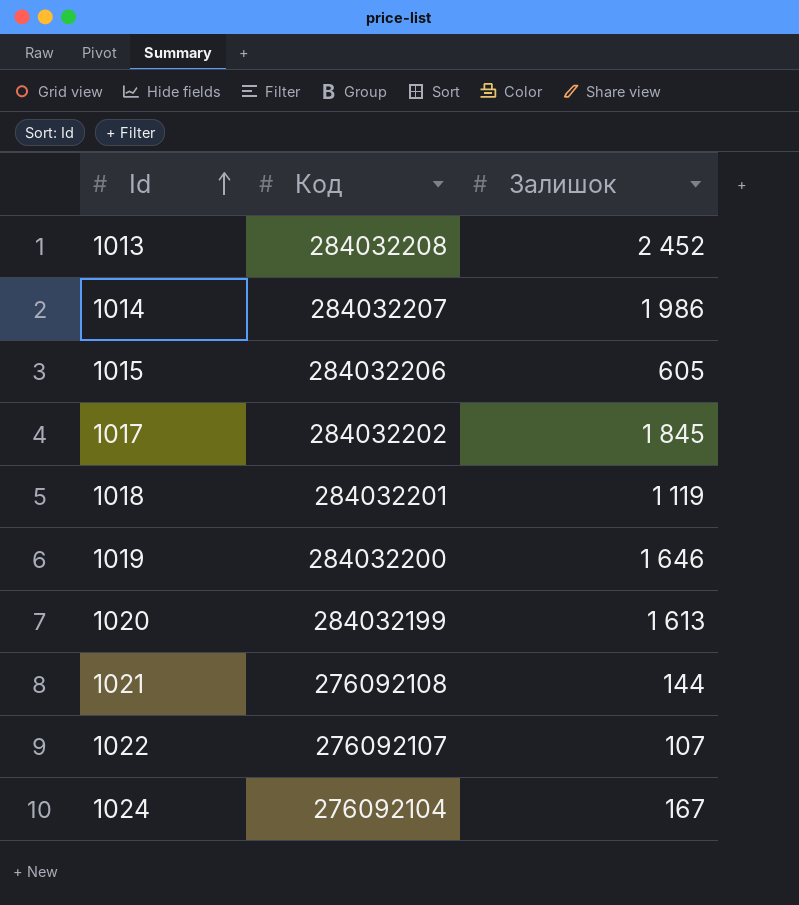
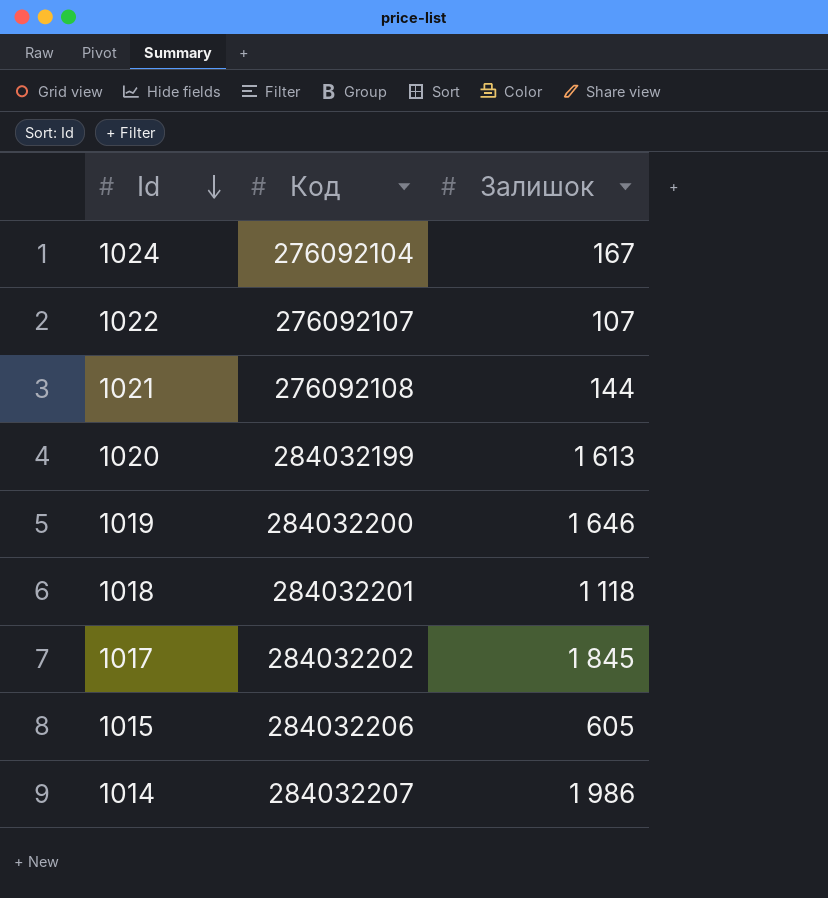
row order: Id ascending -> Id descending
row 1013: 284032208 | 2 452 -> none
1018 | Залишок: 1 119 -> 1 118

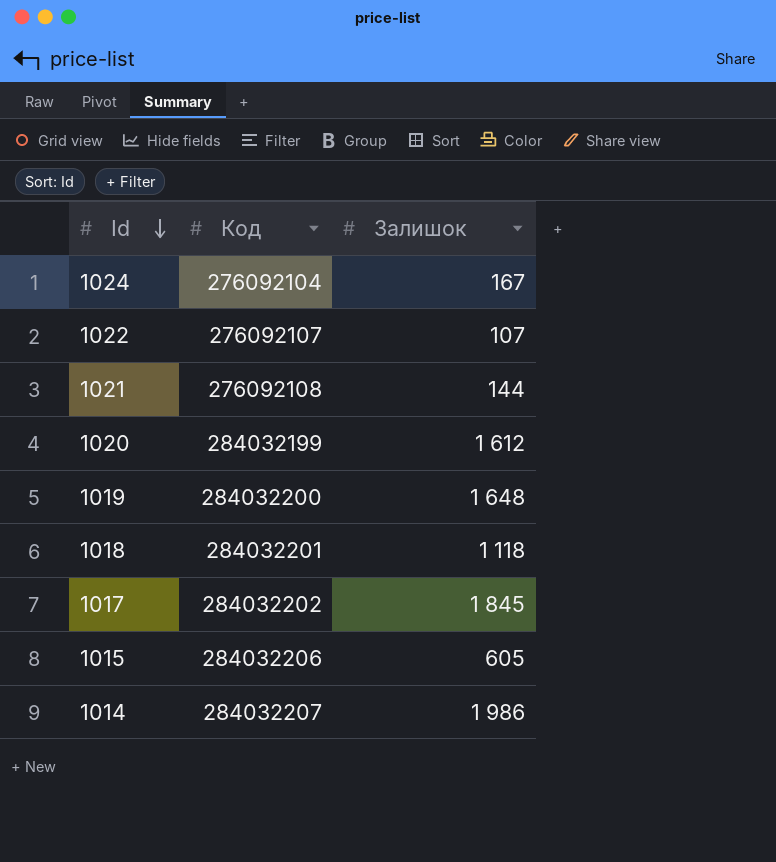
1020 | Залишок: 1 613 -> 1 612
1019 | Залишок: 1 646 -> 1 648

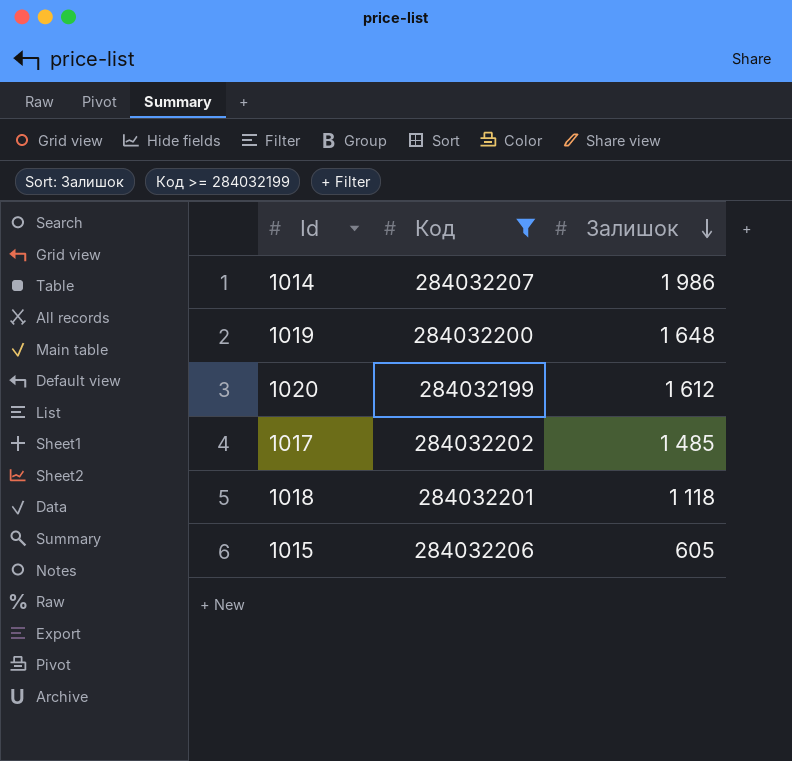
filter: none -> Код >= 284032199
row order: Id descending -> Залишок descending
1017 | Залишок: 1 845 -> 1 485

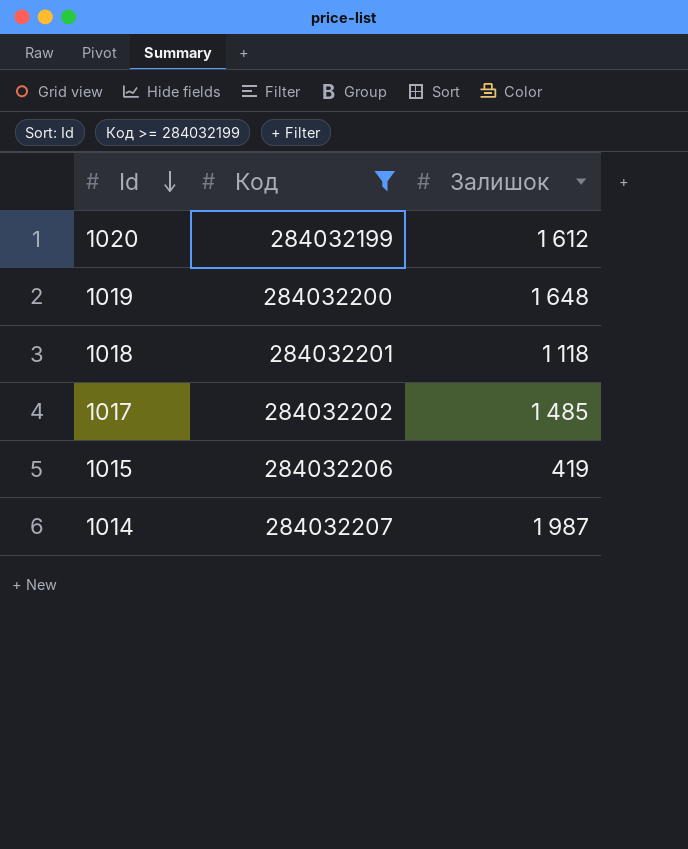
row order: Залишок descending -> Id descending
1015 | Залишок: 605 -> 419
1014 | Залишок: 1 986 -> 1 987

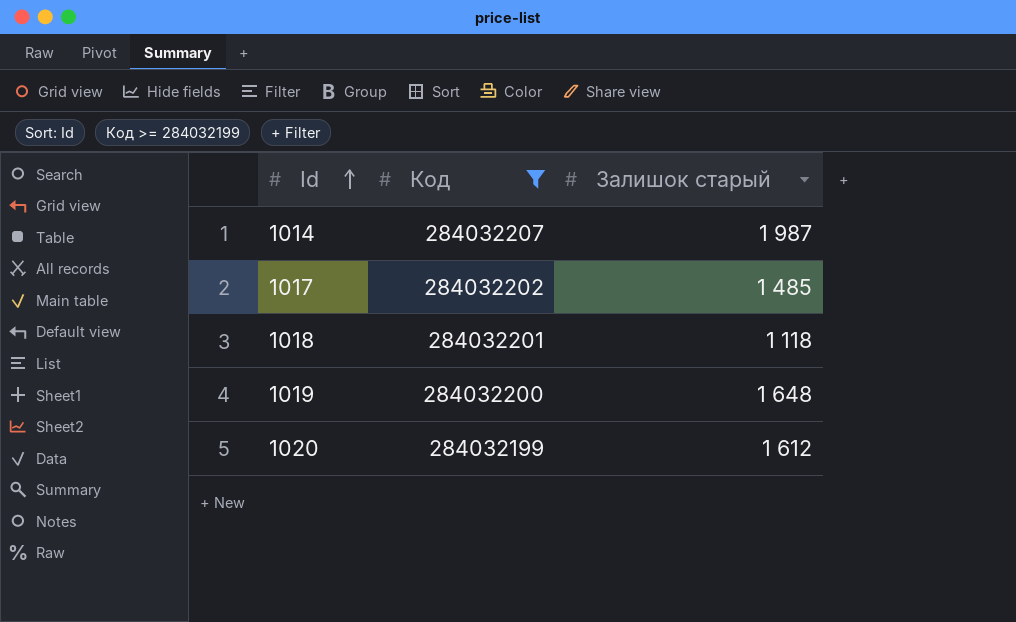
row order: Id descending -> Id ascending
column name: Залишок -> Залишок старый
row 1015: 284032206 | 419 -> none

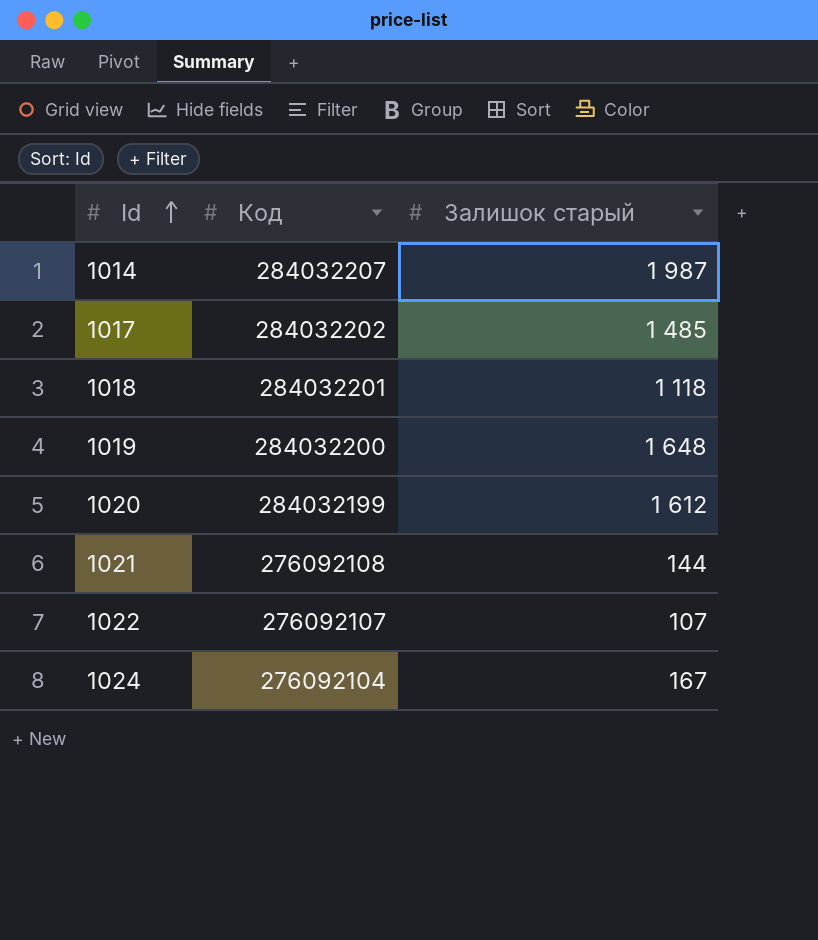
filter: Код >= 284032199 -> none

